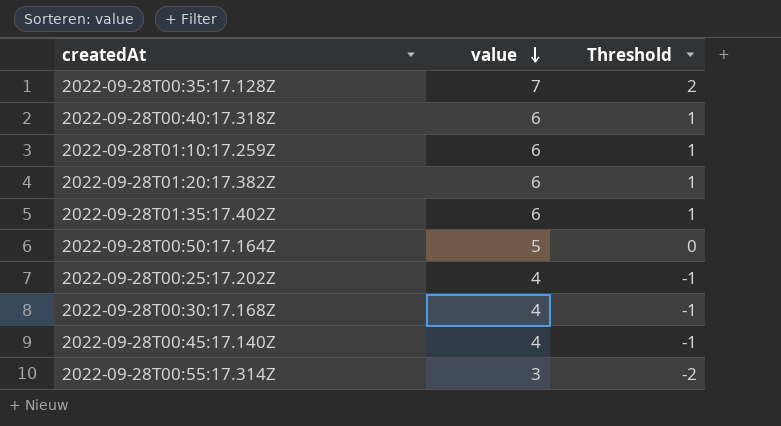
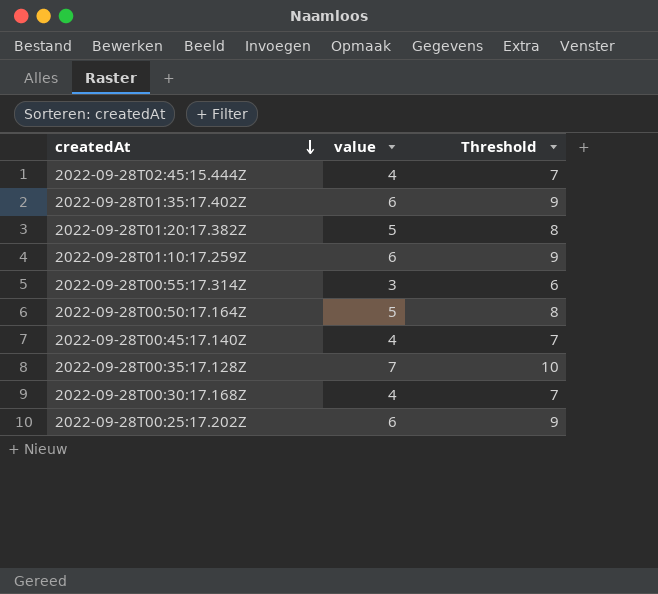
row order: value descending -> createdAt descending
column Threshold | formula: [value] - 5 -> [value] + 3
row 2022-09-28T00:40:17.318Z: 6 | 1 -> none
row 2022-09-28T02:45:15.444Z: none -> 4 | 7
2022-09-28T01:20:17.382Z | value: 6 -> 5
2022-09-28T00:25:17.202Z | value: 4 -> 6

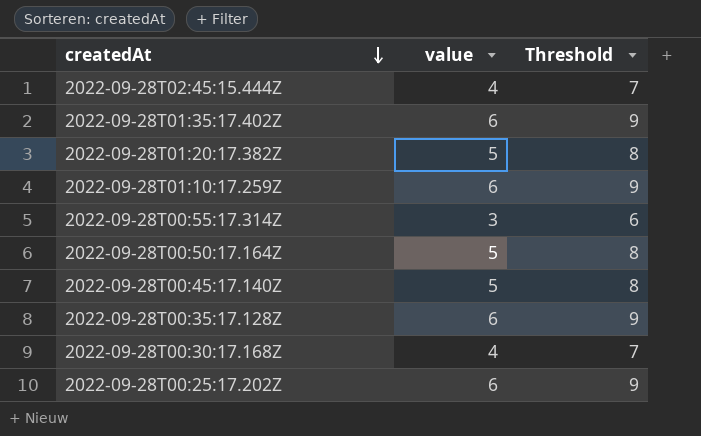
2022-09-28T00:45:17.140Z | value: 4 -> 5
2022-09-28T00:45:17.140Z | Threshold: 7 -> 8
2022-09-28T00:35:17.128Z | value: 7 -> 6
2022-09-28T00:35:17.128Z | Threshold: 10 -> 9

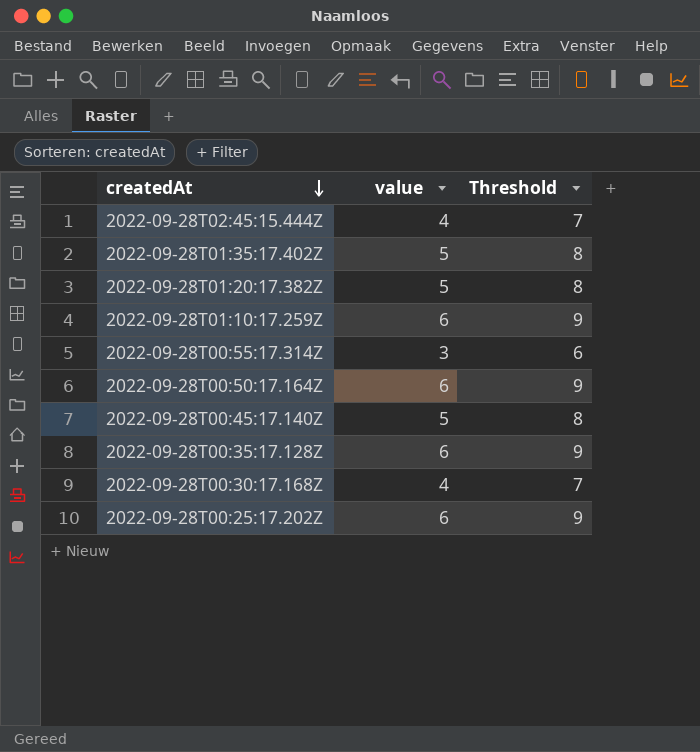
2022-09-28T01:35:17.402Z | value: 6 -> 5
2022-09-28T01:35:17.402Z | Threshold: 9 -> 8
2022-09-28T00:50:17.164Z | value: 5 -> 6
2022-09-28T00:50:17.164Z | Threshold: 8 -> 9

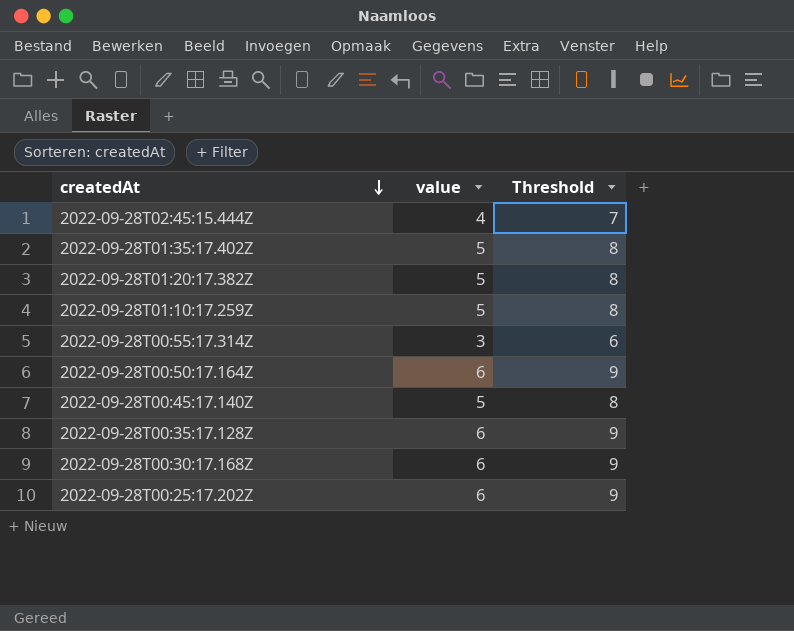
2022-09-28T01:10:17.259Z | value: 6 -> 5
2022-09-28T01:10:17.259Z | Threshold: 9 -> 8
2022-09-28T00:30:17.168Z | value: 4 -> 6
2022-09-28T00:30:17.168Z | Threshold: 7 -> 9

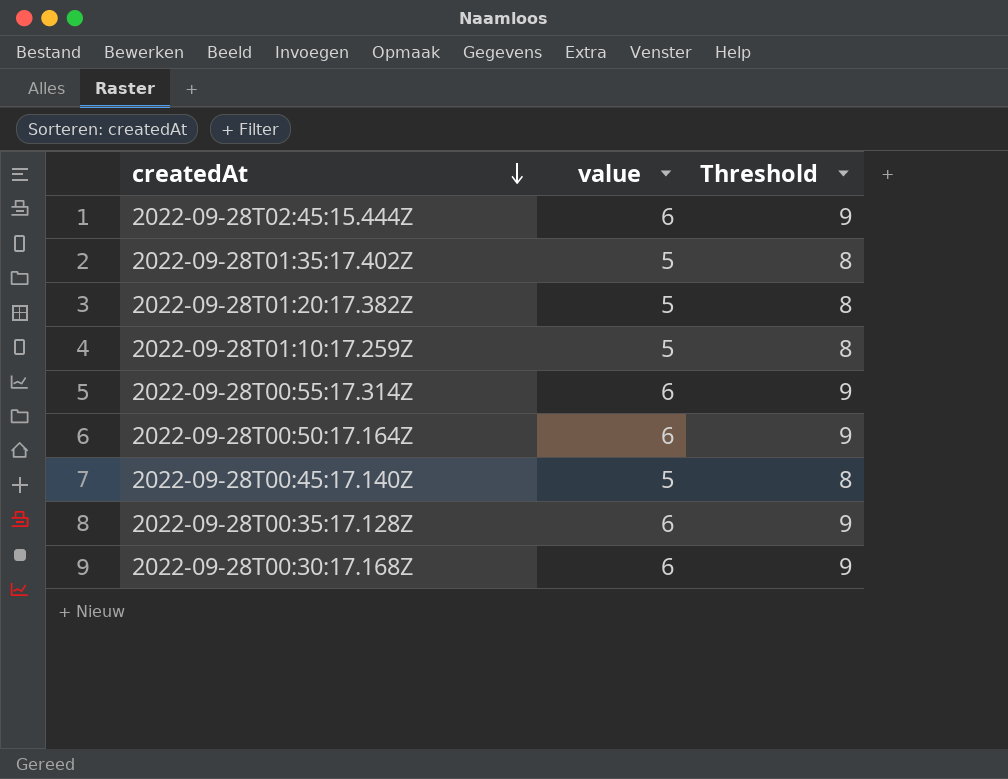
row 2022-09-28T00:25:17.202Z: 6 | 9 -> none
2022-09-28T02:45:15.444Z | value: 4 -> 6
2022-09-28T02:45:15.444Z | Threshold: 7 -> 9
2022-09-28T00:55:17.314Z | value: 3 -> 6
2022-09-28T00:55:17.314Z | Threshold: 6 -> 9

